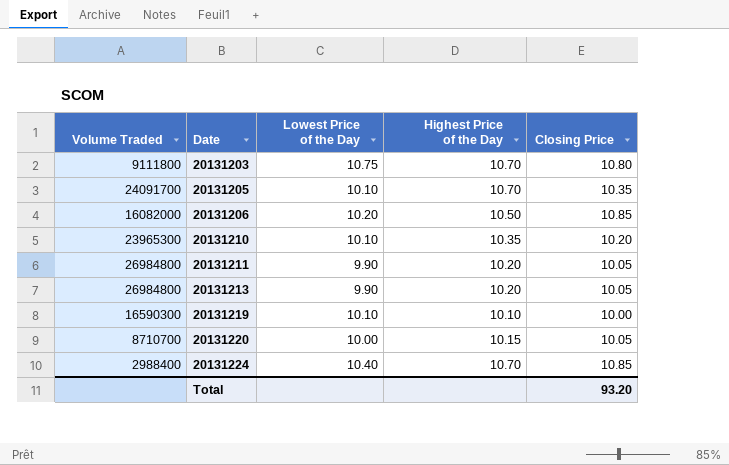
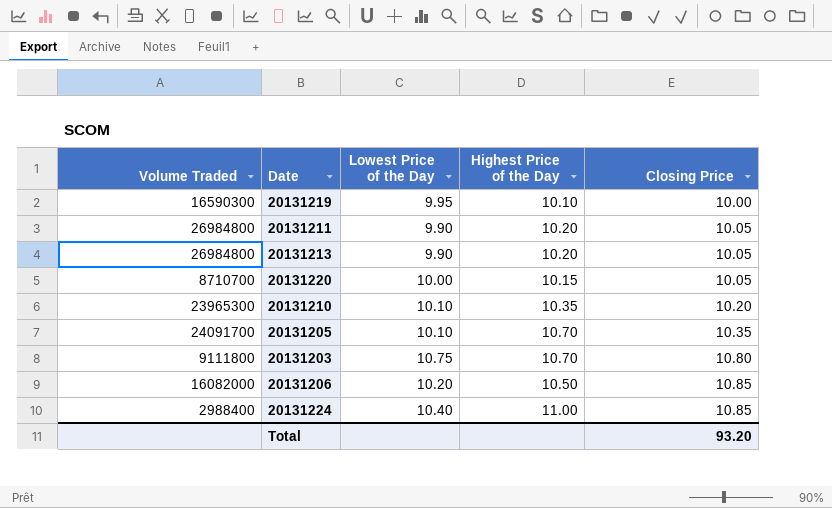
row order: Date ascending -> Closing Price ascending
20131219 | Lowest Price of the Day: 10.10 -> 9.95
20131224 | Highest Price of the Day: 10.70 -> 11.00

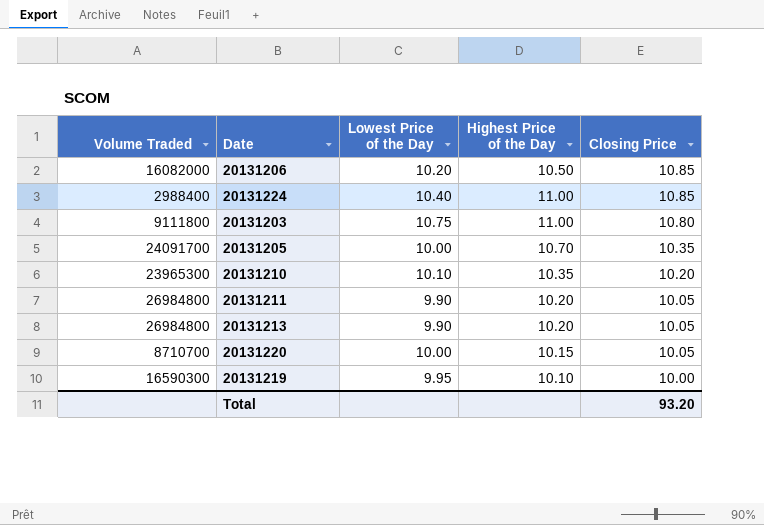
row order: Closing Price ascending -> Closing Price descending
20131203 | Highest Price of the Day: 10.70 -> 11.00
20131205 | Lowest Price of the Day: 10.10 -> 10.00

